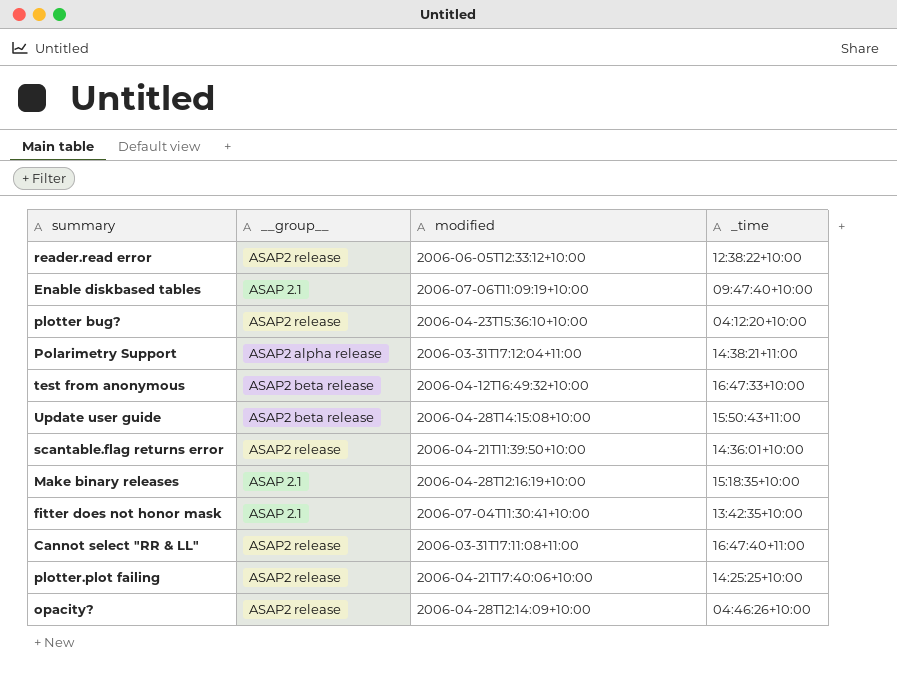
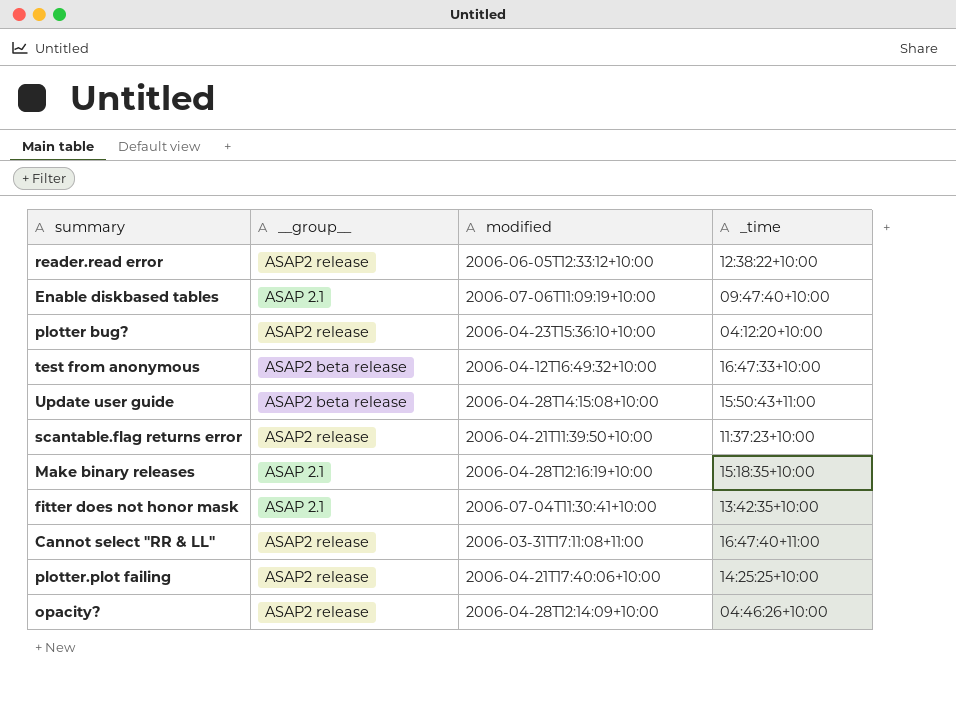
row Polarimetry Support: ASAP2 alpha release | 2006-03-31T17:12:04+11:00 | 14:38:21+11:00 -> none
scantable.flag returns error | _time: 14:36:01+10:00 -> 11:37:23+10:00

